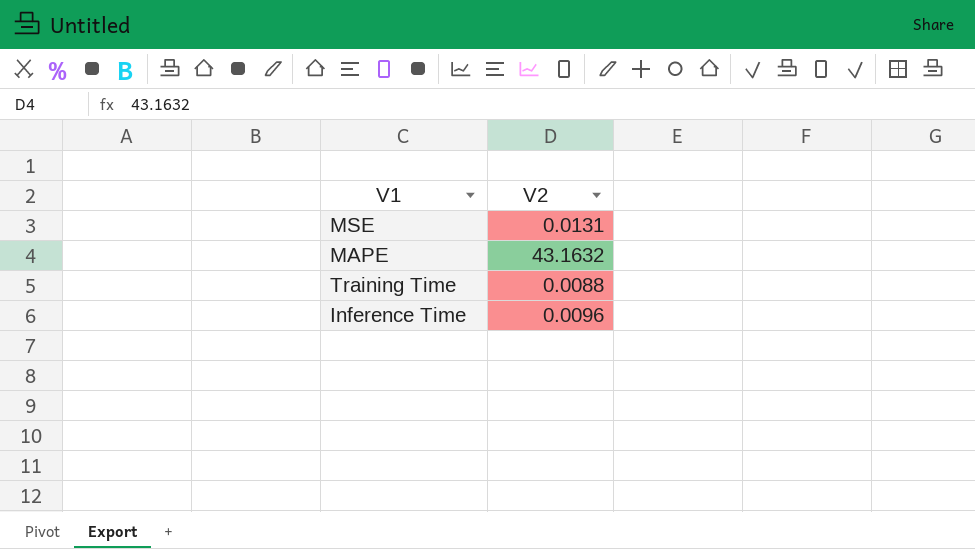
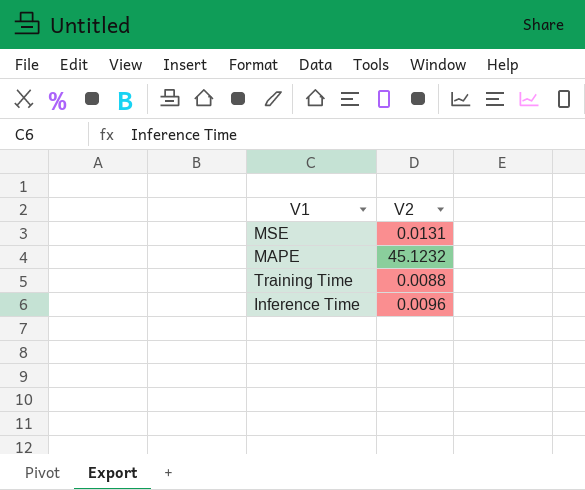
MAPE | V2: 43.1632 -> 45.1232

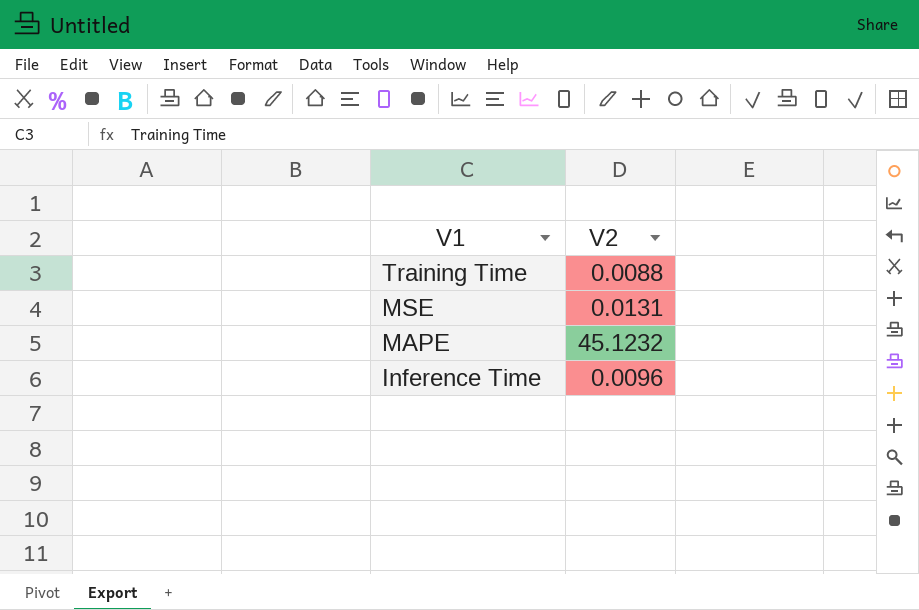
row order: none -> V1 descending

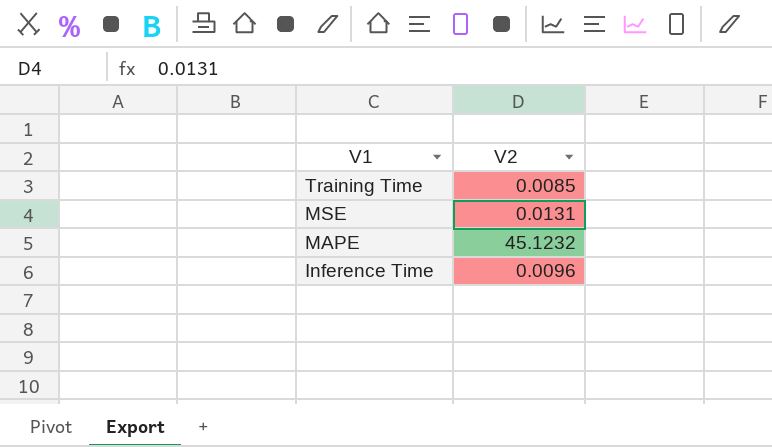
Training Time | V2: 0.0088 -> 0.0085

